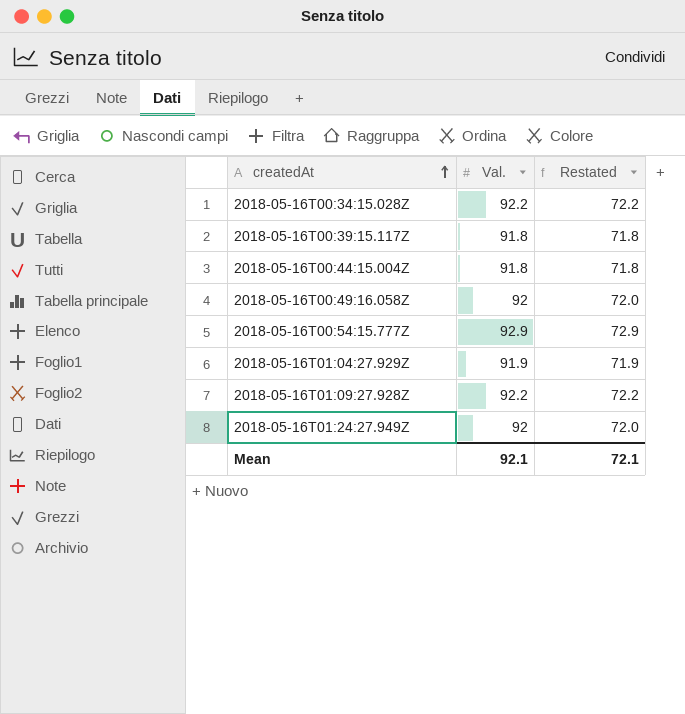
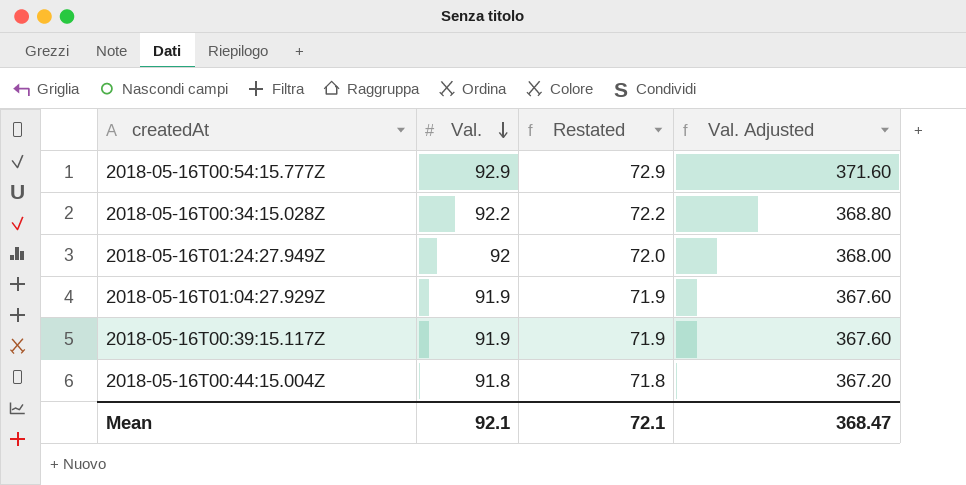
row order: createdAt ascending -> Val. descending
column Val. Adjusted | formula: none -> [Val.] * 4
row 2018-05-16T00:49:16.058Z: 92 | 72.0 -> none
row 2018-05-16T01:09:27.928Z: 92.2 | 72.2 -> none
2018-05-16T00:39:15.117Z | Val.: 91.8 -> 91.9
2018-05-16T00:39:15.117Z | Restated: 71.8 -> 71.9

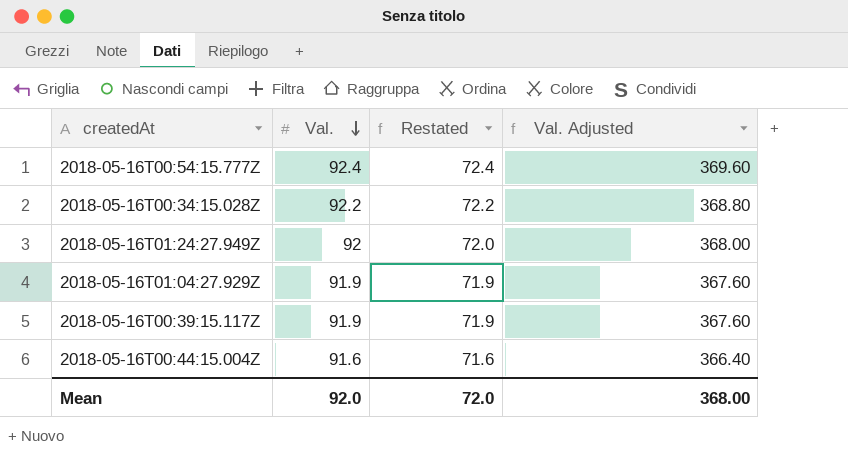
2018-05-16T00:54:15.777Z | Val.: 92.9 -> 92.4
2018-05-16T00:54:15.777Z | Restated: 72.9 -> 72.4
2018-05-16T00:54:15.777Z | Val. Adjusted: 371.60 -> 369.60
2018-05-16T00:44:15.004Z | Val.: 91.8 -> 91.6
2018-05-16T00:44:15.004Z | Restated: 71.8 -> 71.6
2018-05-16T00:44:15.004Z | Val. Adjusted: 367.20 -> 366.40
Mean | Val.: 92.1 -> 92.0
Mean | Restated: 72.1 -> 72.0
Mean | Val. Adjusted: 368.47 -> 368.00

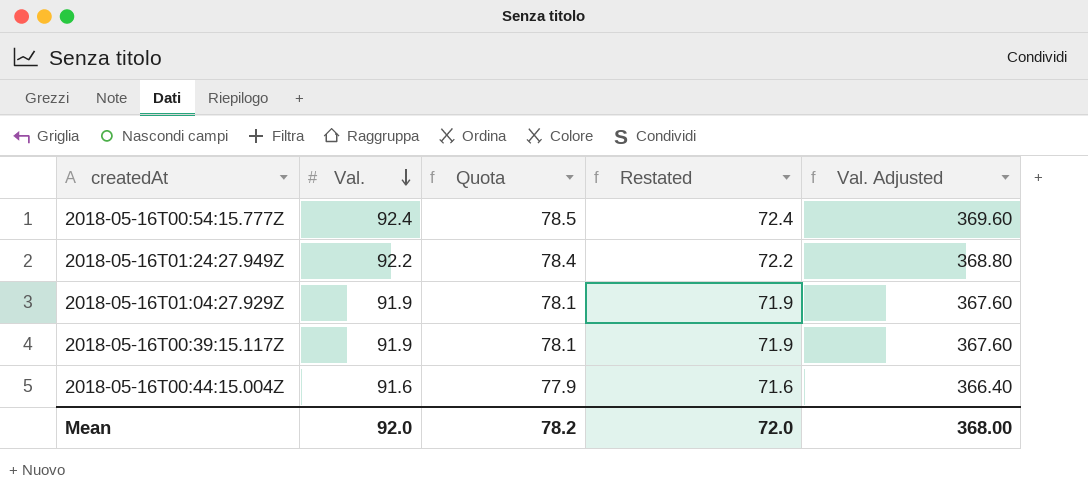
column Quota | formula: none -> [Val.] * 0.85
row 2018-05-16T00:34:15.028Z: 92.2 | 72.2 | 368.80 -> none
2018-05-16T01:24:27.949Z | Val.: 92 -> 92.2
2018-05-16T01:24:27.949Z | Restated: 72.0 -> 72.2
2018-05-16T01:24:27.949Z | Val. Adjusted: 368.00 -> 368.80

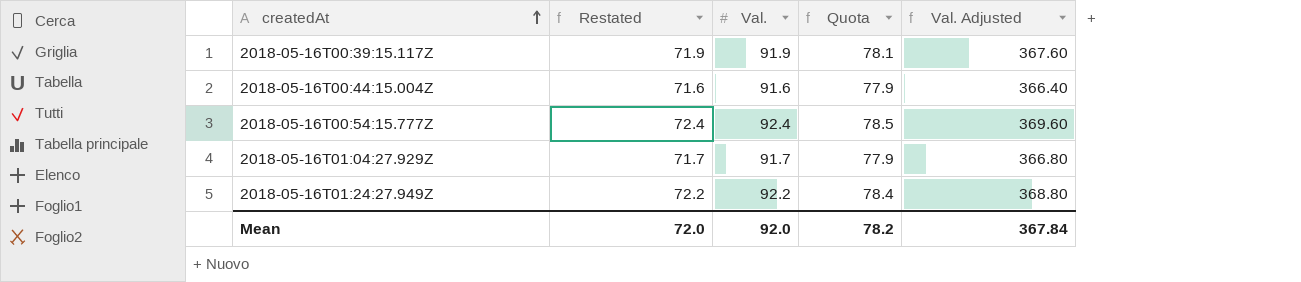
row order: Val. descending -> createdAt ascending
column Restated | position: 4 -> 2
2018-05-16T01:04:27.929Z | Restated: 71.9 -> 71.7
2018-05-16T01:04:27.929Z | Val.: 91.9 -> 91.7
2018-05-16T01:04:27.929Z | Quota: 78.1 -> 77.9
2018-05-16T01:04:27.929Z | Val. Adjusted: 367.60 -> 366.80
Mean | Val. Adjusted: 368.00 -> 367.84

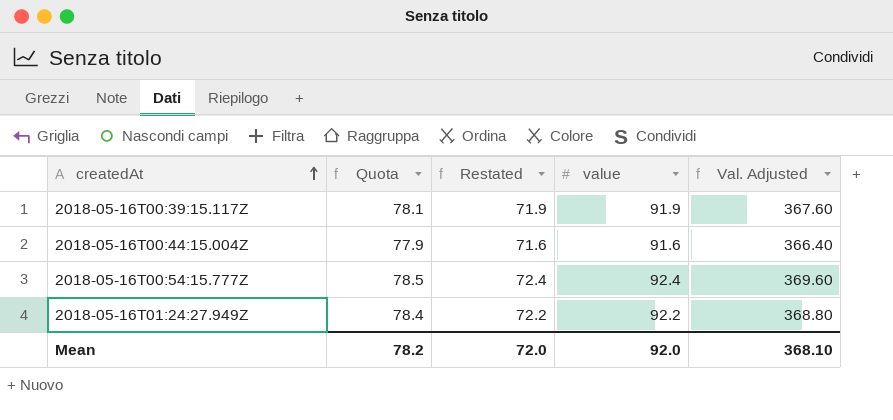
column Quota | position: 4 -> 2
column name: Val. -> value
row 2018-05-16T01:04:27.929Z: 71.7 | 91.7 | 77.9 | 366.80 -> none
Mean | Val. Adjusted: 367.84 -> 368.10

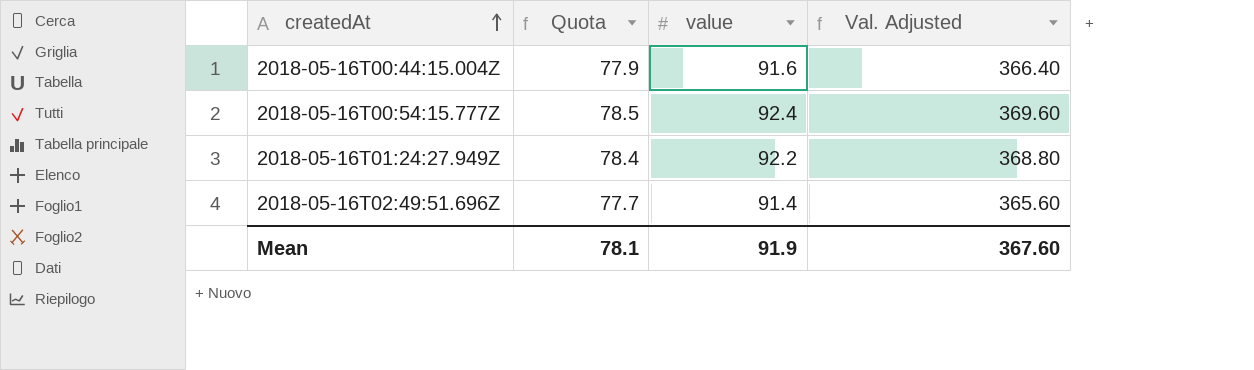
column Restated | formula: [value] - 20 -> none
row 2018-05-16T00:39:15.117Z: 78.1 | 71.9 | 91.9 | 367.60 -> none
row 2018-05-16T02:49:51.696Z: none -> 77.7 | 91.4 | 365.60
Mean | Quota: 78.2 -> 78.1
Mean | value: 92.0 -> 91.9
Mean | Val. Adjusted: 368.10 -> 367.60

